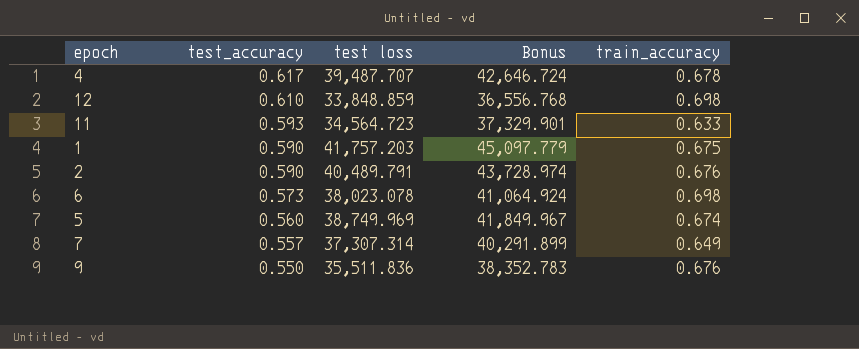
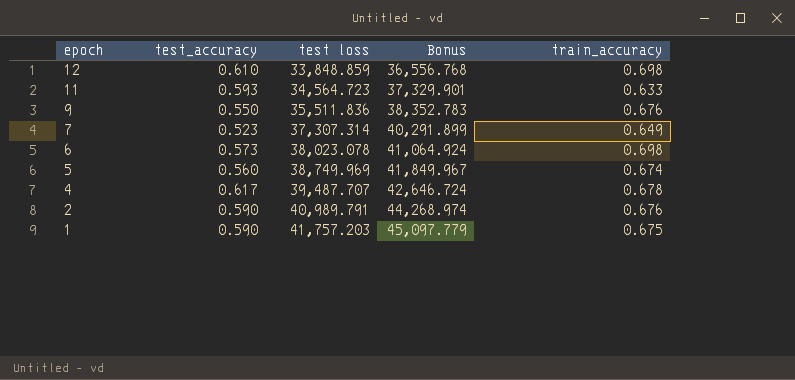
row order: test_accuracy descending -> epoch descending
7 | test_accuracy: 0.557 -> 0.523
2 | test loss: 40,489.791 -> 40,989.791
2 | Bonus: 43,728.974 -> 44,268.974

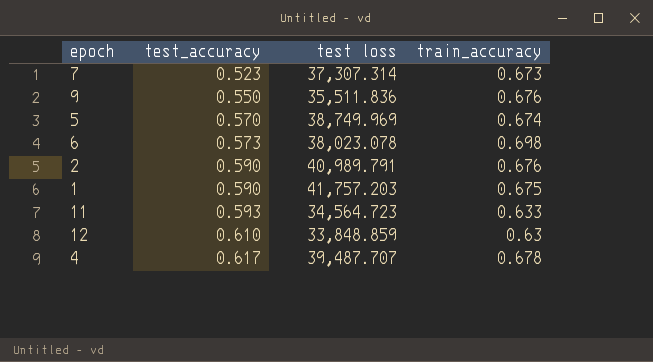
row order: epoch descending -> test_accuracy ascending
column Bonus | formula: [test loss] * 1.08 -> none
7 | train_accuracy: 0.649 -> 0.673
5 | test_accuracy: 0.560 -> 0.570
12 | train_accuracy: 0.698 -> 0.63

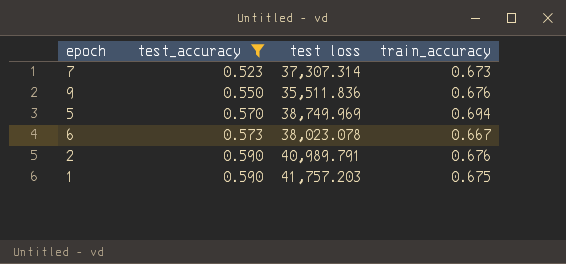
filter: none -> test_accuracy <= 0.590
5 | train_accuracy: 0.674 -> 0.694
6 | train_accuracy: 0.698 -> 0.667

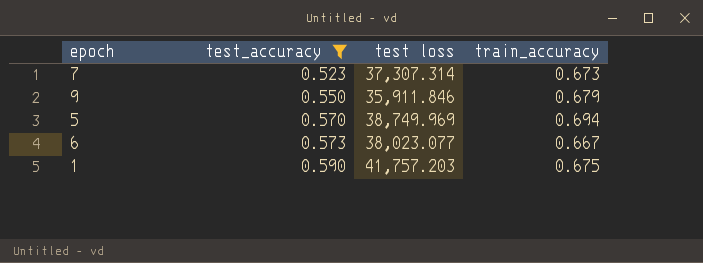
row 2: 0.590 | 40,989.791 | 0.676 -> none
9 | test loss: 35,511.836 -> 35,911.846
9 | train_accuracy: 0.676 -> 0.679
6 | test loss: 38,023.078 -> 38,023.077

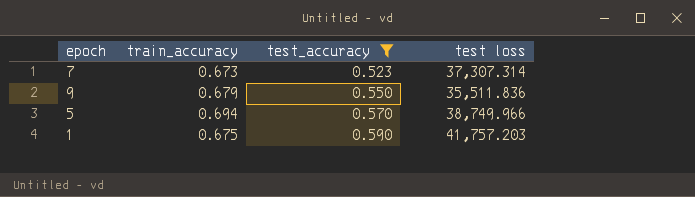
column train_accuracy | position: 4 -> 2
row 6: 0.573 | 38,023.077 | 0.667 -> none
9 | test loss: 35,911.846 -> 35,511.836
5 | test loss: 38,749.969 -> 38,749.966

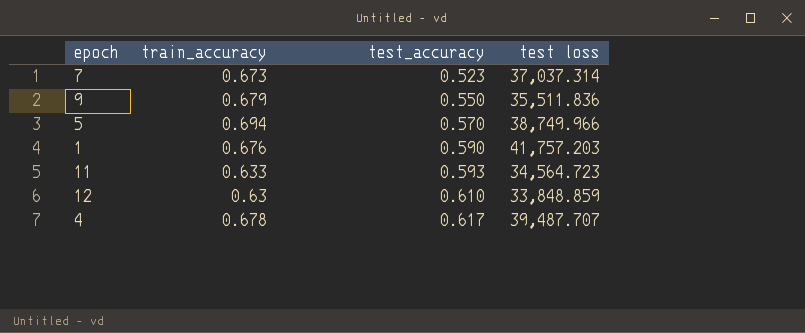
filter: test_accuracy <= 0.590 -> none
7 | test loss: 37,307.314 -> 37,037.314
1 | train_accuracy: 0.675 -> 0.676

